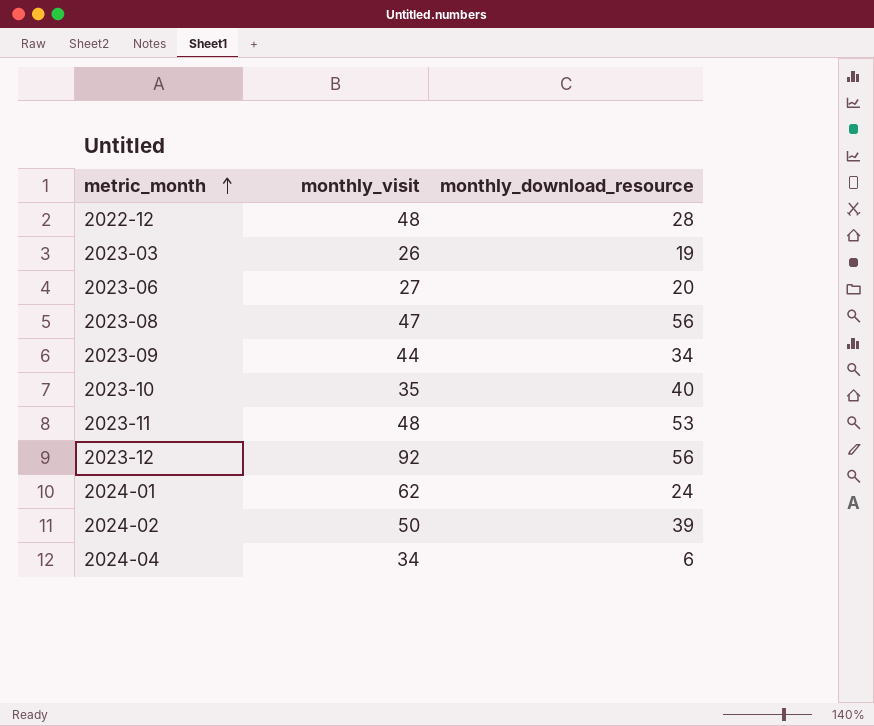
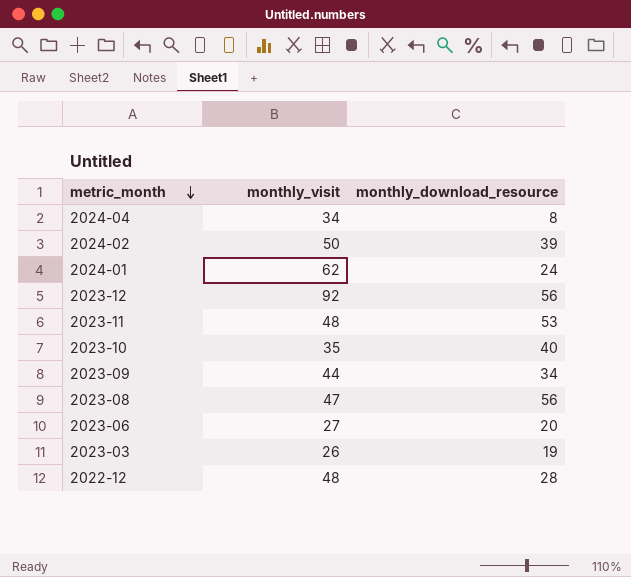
row order: metric_month ascending -> metric_month descending
2024-04 | monthly_download_resource: 6 -> 8

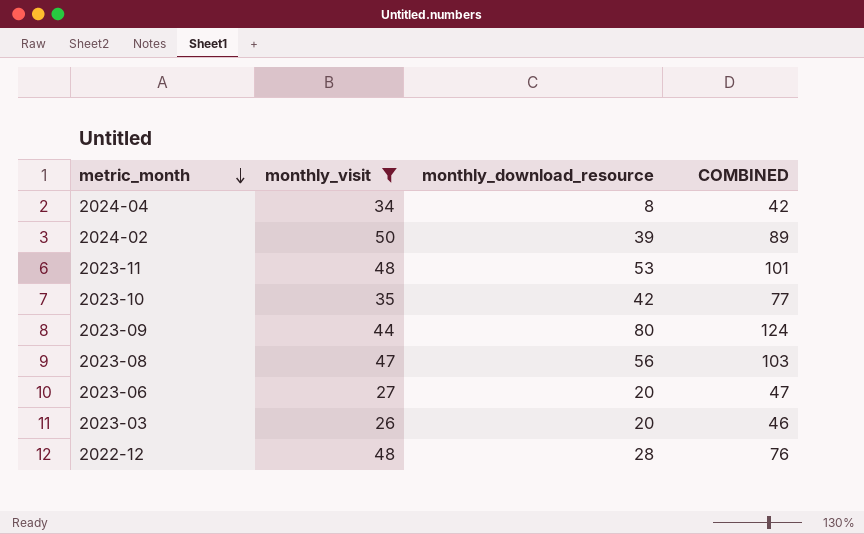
filter: none -> monthly_visit <= 50
column COMBINED | formula: none -> [monthly_visit] + [monthly_download_resource]
2023-10 | monthly_download_resource: 40 -> 42
2023-09 | monthly_download_resource: 34 -> 80
2023-03 | monthly_download_resource: 19 -> 20

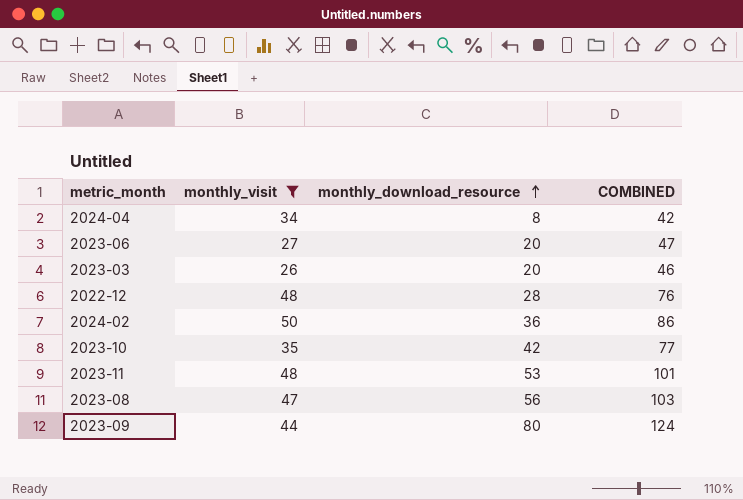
row order: metric_month descending -> monthly_download_resource ascending
2024-02 | monthly_download_resource: 39 -> 36
2024-02 | COMBINED: 89 -> 86

